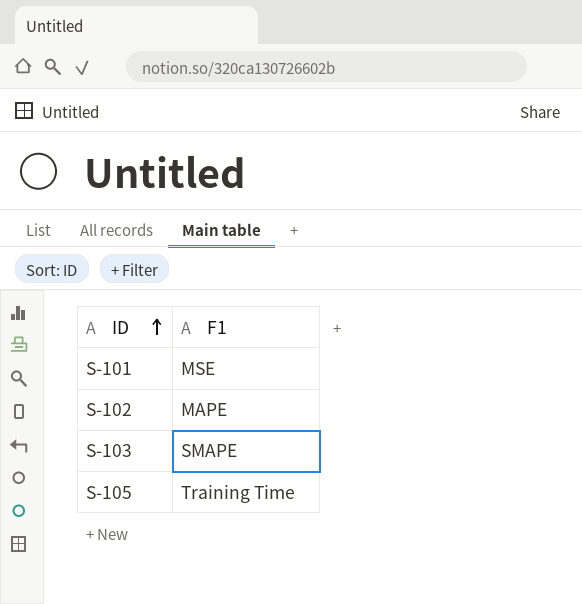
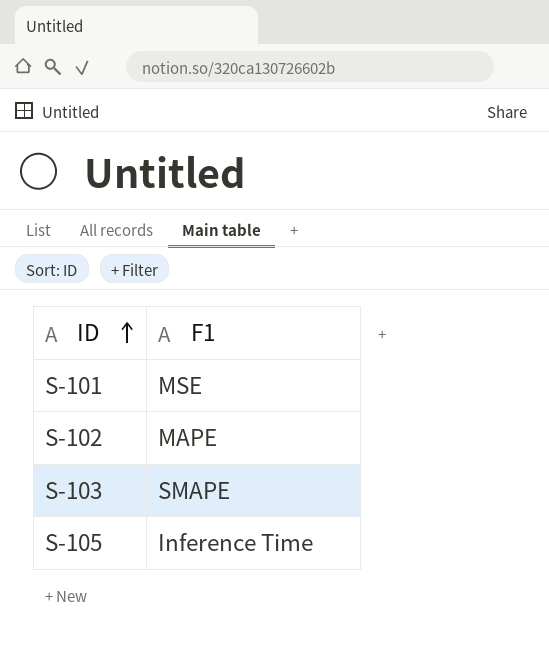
S-105 | F1: Training Time -> Inference Time

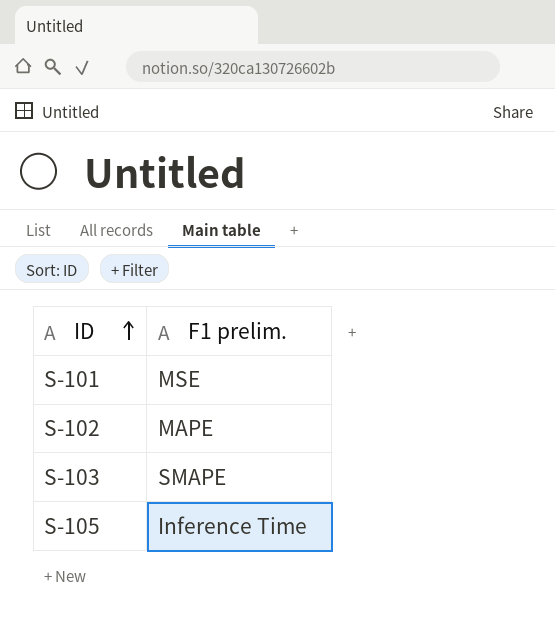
column name: F1 -> F1 prelim.

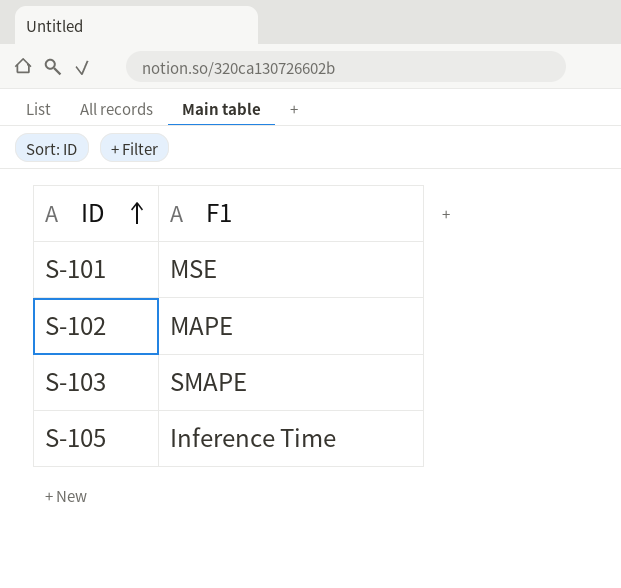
column name: F1 prelim. -> F1

